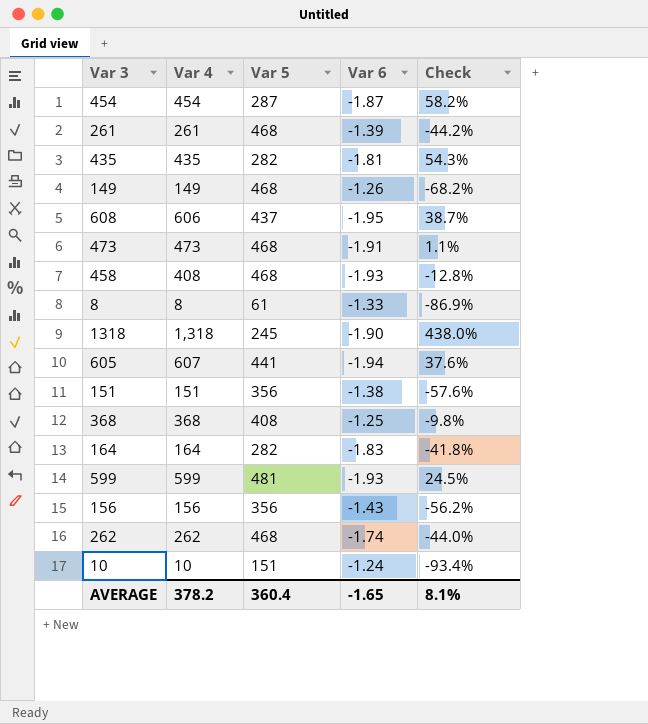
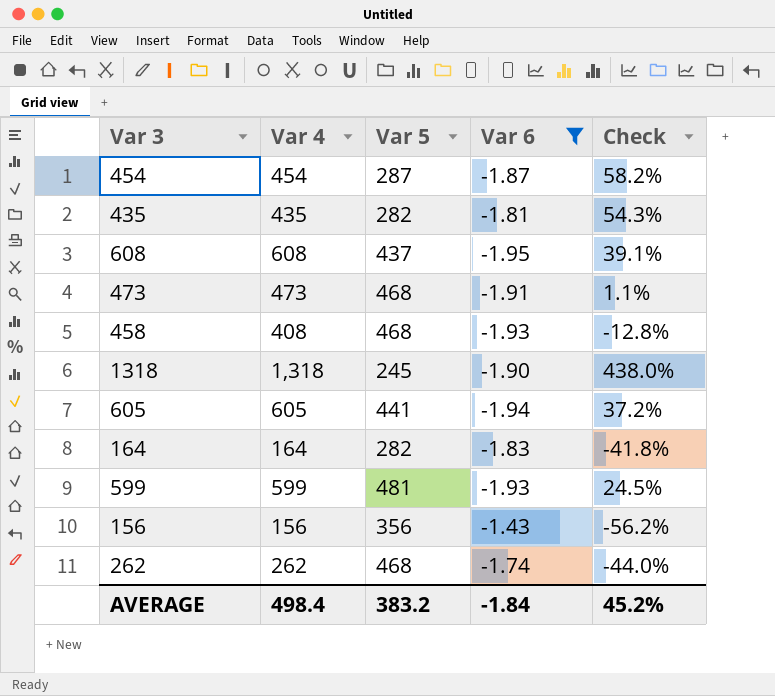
filter: none -> Var 6 <= -1.43
608 | Var 4: 606 -> 608
608 | Check: 38.7% -> 39.1%
605 | Var 4: 607 -> 605
605 | Check: 37.6% -> 37.2%
AVERAGE | Var 4: 378.2 -> 498.4
AVERAGE | Var 5: 360.4 -> 383.2
AVERAGE | Var 6: -1.65 -> -1.84
AVERAGE | Check: 8.1% -> 45.2%

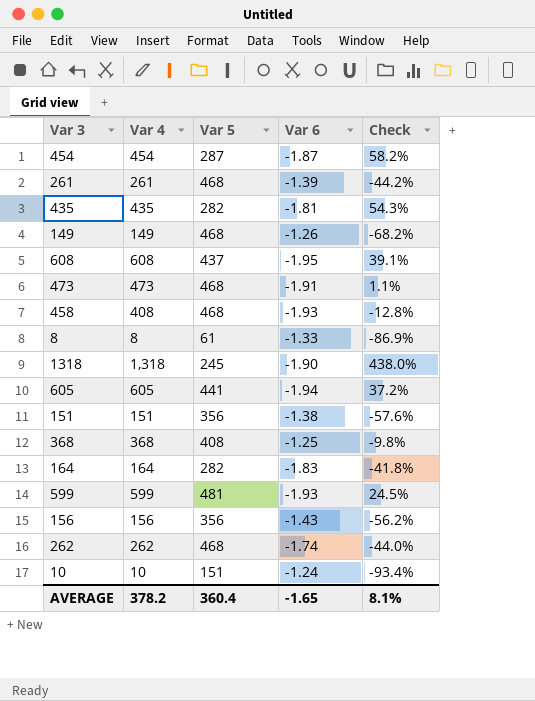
filter: Var 6 <= -1.43 -> none
AVERAGE | Var 4: 498.4 -> 378.2
AVERAGE | Var 5: 383.2 -> 360.4
AVERAGE | Var 6: -1.84 -> -1.65
AVERAGE | Check: 45.2% -> 8.1%

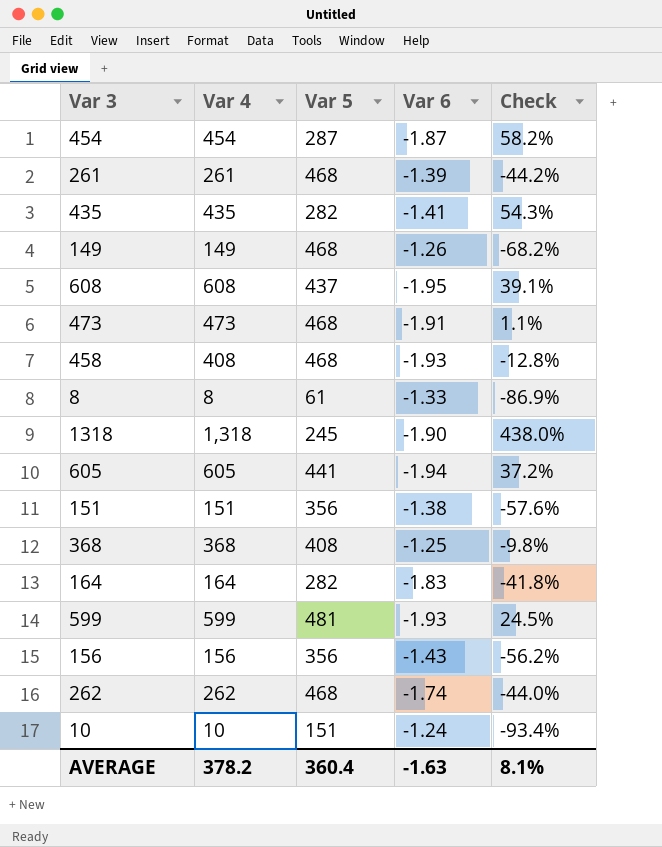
435 | Var 6: -1.81 -> -1.41
AVERAGE | Var 6: -1.65 -> -1.63

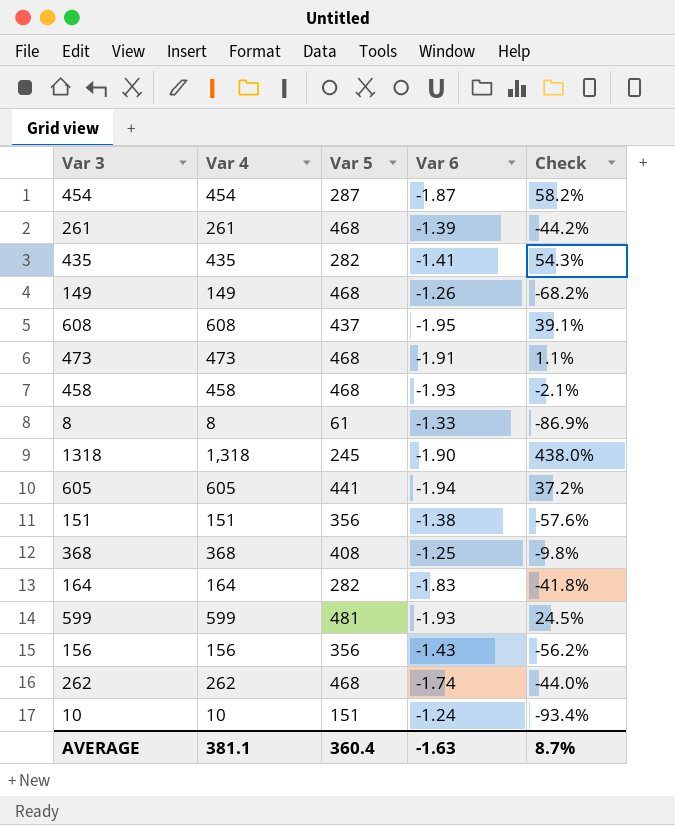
458 | Var 4: 408 -> 458
458 | Check: -12.8% -> -2.1%
AVERAGE | Var 4: 378.2 -> 381.1
AVERAGE | Check: 8.1% -> 8.7%

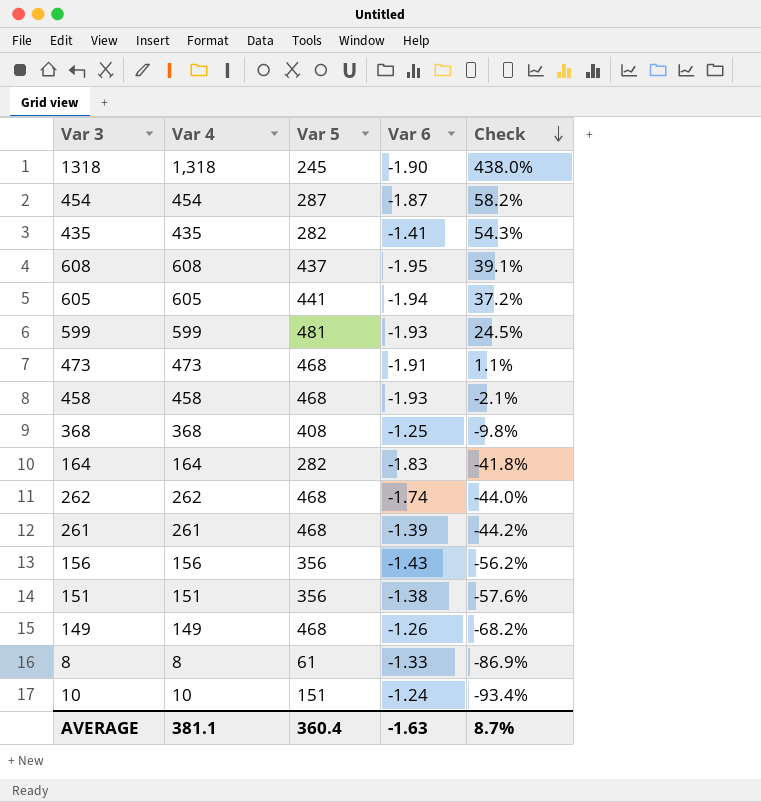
row order: none -> Check descending

